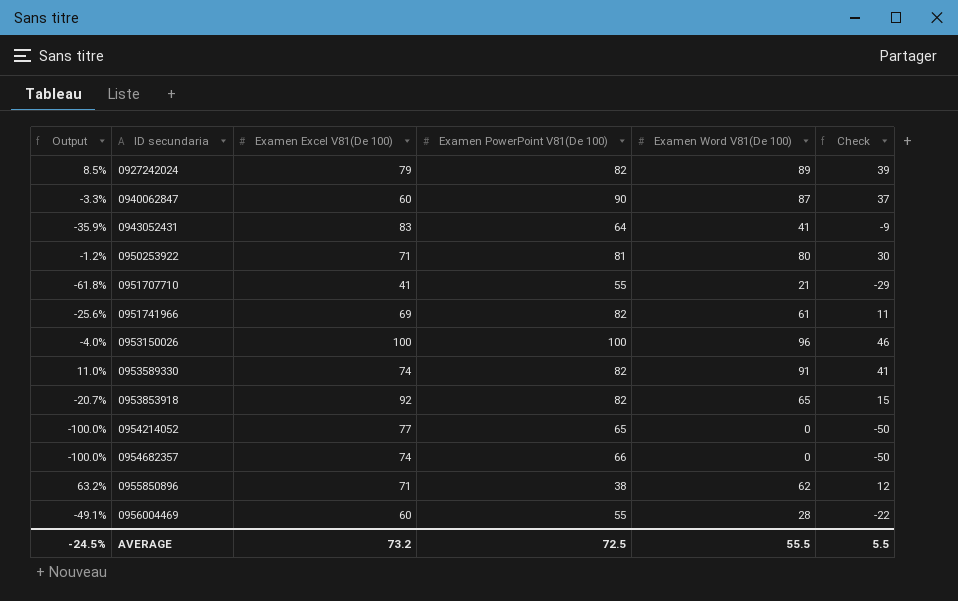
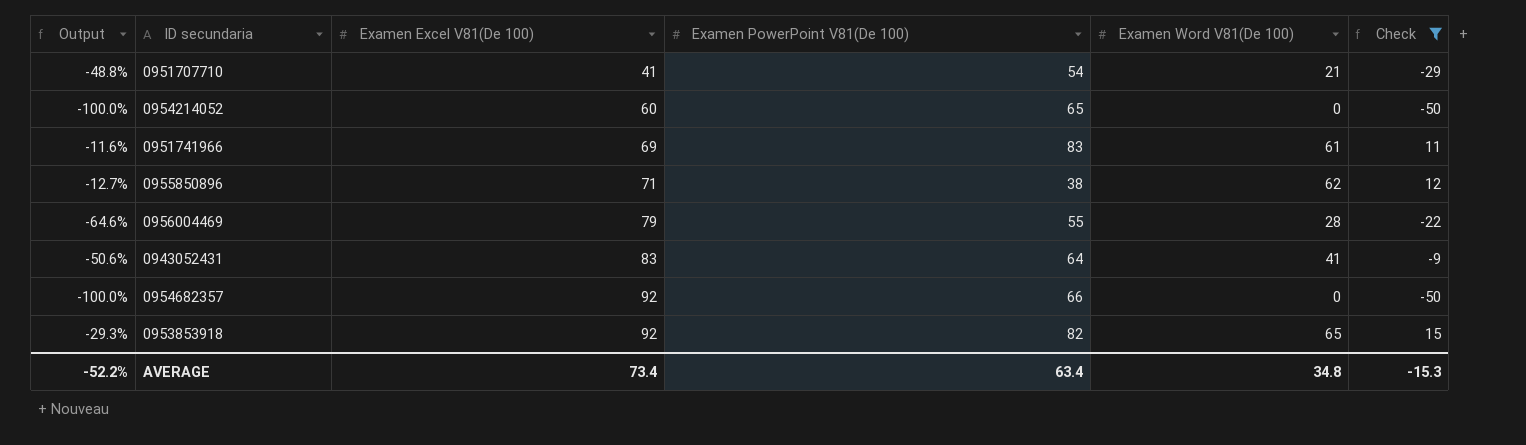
filter: none -> Check <= 15
row order: ID secundaria ascending -> Examen Excel V81(De 100) ascending
column Output | formula: ([Examen Word V81(De 100)] - [Examen PowerPoint V81(De 100)]) / [Examen PowerPoint V81(De 100)] -> ([Examen Word V81(De 100)] - [Examen Excel V81(De 100)]) / [Examen Excel V81(De 100)]
0951707710 | Examen PowerPoint V81(De 100): 55 -> 54
0954214052 | Examen Excel V81(De 100): 77 -> 60
0951741966 | Examen PowerPoint V81(De 100): 82 -> 83
0956004469 | Examen Excel V81(De 100): 60 -> 79
0954682357 | Examen Excel V81(De 100): 74 -> 92
AVERAGE | Output: -24.5% -> -52.2%
AVERAGE | Examen Excel V81(De 100): 73.2 -> 73.4
AVERAGE | Examen PowerPoint V81(De 100): 72.5 -> 63.4
AVERAGE | Examen Word V81(De 100): 55.5 -> 34.8
AVERAGE | Check: 5.5 -> -15.3

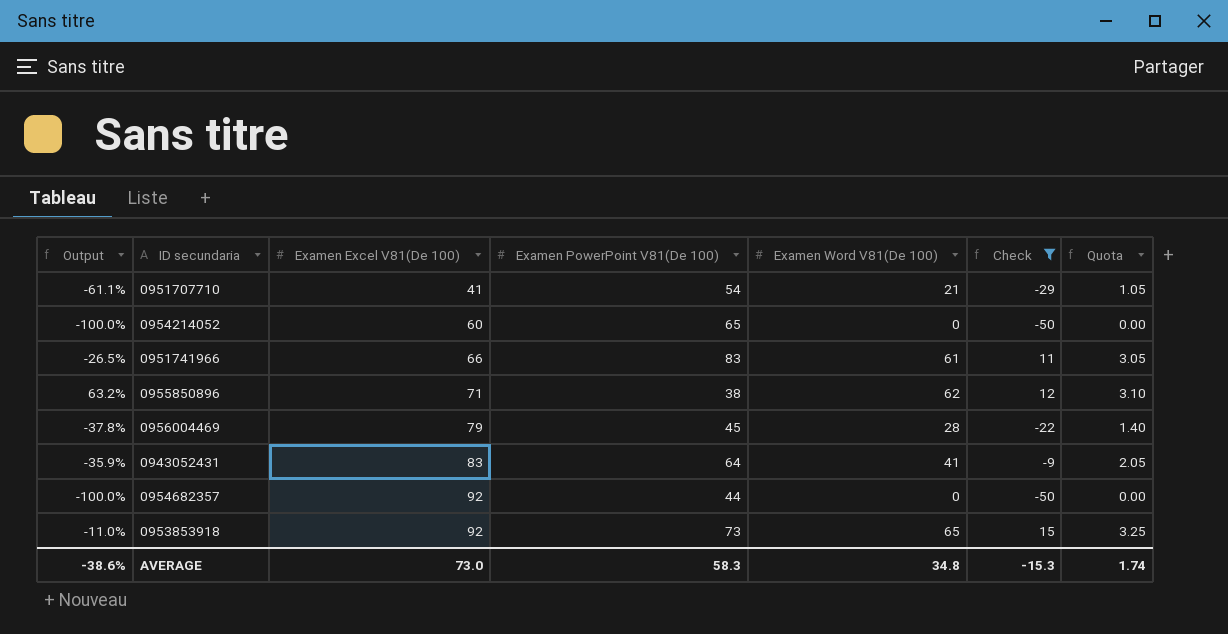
column Output | formula: ([Examen Word V81(De 100)] - [Examen Excel V81(De 100)]) / [Examen Excel V81(De 100)] -> ([Examen Word V81(De 100)] - [Examen PowerPoint V81(De 100)]) / [Examen PowerPoint V81(De 100)]
column Quota | formula: none -> [Examen Word V81(De 100)] * 0.05
0951741966 | Examen Excel V81(De 100): 69 -> 66
0956004469 | Examen PowerPoint V81(De 100): 55 -> 45
0954682357 | Examen PowerPoint V81(De 100): 66 -> 44
0953853918 | Examen PowerPoint V81(De 100): 82 -> 73
AVERAGE | Output: -52.2% -> -38.6%
AVERAGE | Examen Excel V81(De 100): 73.4 -> 73.0
AVERAGE | Examen PowerPoint V81(De 100): 63.4 -> 58.3

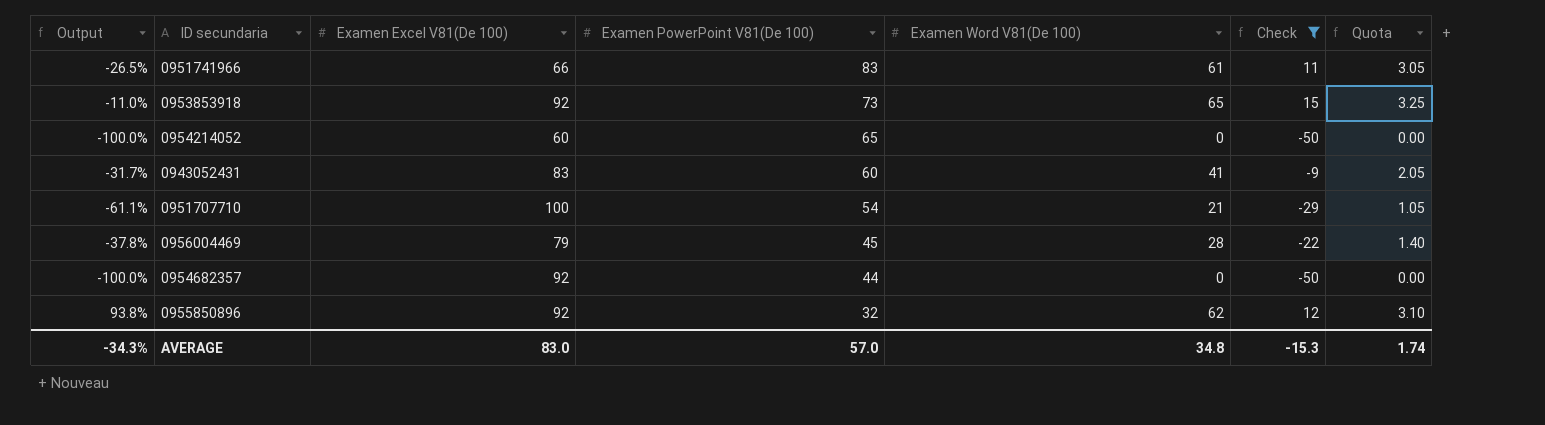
row order: Examen Excel V81(De 100) ascending -> Examen PowerPoint V81(De 100) descending
0943052431 | Output: -35.9% -> -31.7%
0943052431 | Examen PowerPoint V81(De 100): 64 -> 60
0951707710 | Examen Excel V81(De 100): 41 -> 100
0955850896 | Output: 63.2% -> 93.8%
0955850896 | Examen Excel V81(De 100): 71 -> 92
0955850896 | Examen PowerPoint V81(De 100): 38 -> 32
AVERAGE | Output: -38.6% -> -34.3%
AVERAGE | Examen Excel V81(De 100): 73.0 -> 83.0
AVERAGE | Examen PowerPoint V81(De 100): 58.3 -> 57.0

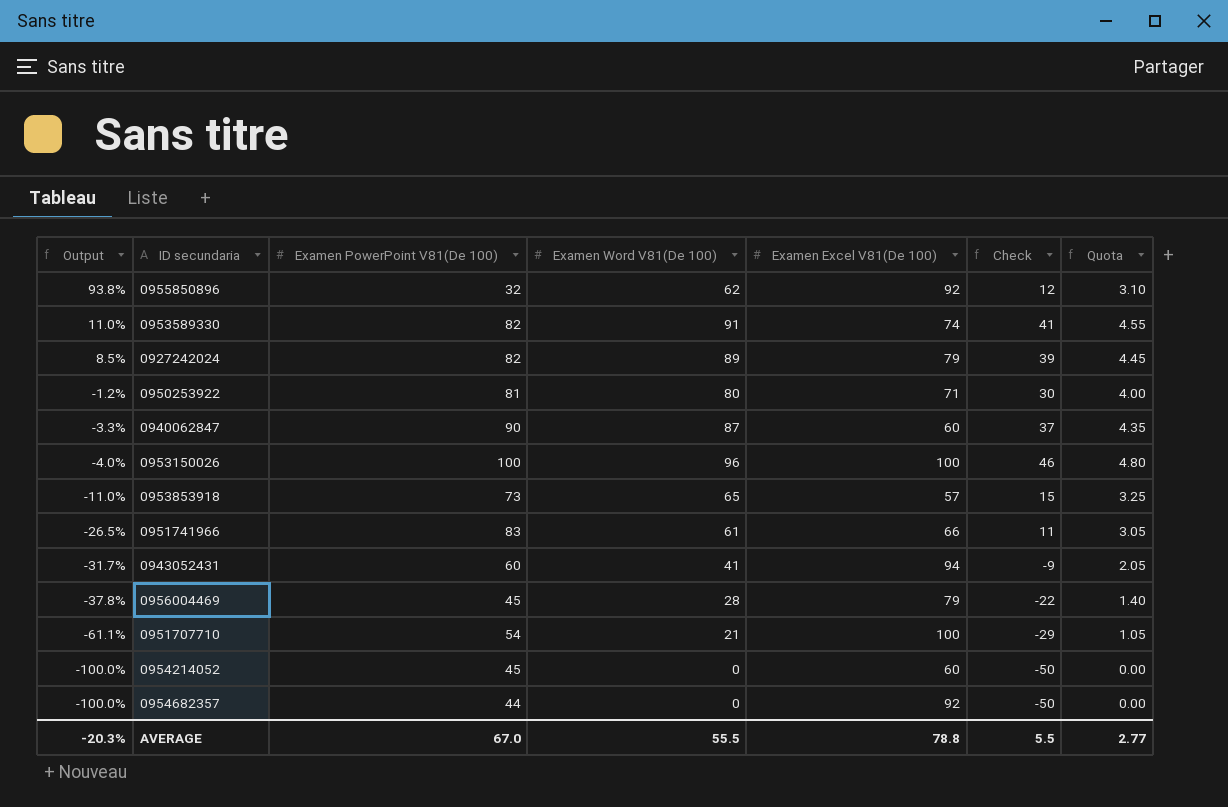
filter: Check <= 15 -> none
row order: Examen PowerPoint V81(De 100) descending -> Output descending
column Examen Excel V81(De 100) | position: 3 -> 5
0953853918 | Examen Excel V81(De 100): 92 -> 57
0943052431 | Examen Excel V81(De 100): 83 -> 94
0954214052 | Examen PowerPoint V81(De 100): 65 -> 45
AVERAGE | Output: -34.3% -> -20.3%
AVERAGE | Examen PowerPoint V81(De 100): 57.0 -> 67.0
AVERAGE | Examen Word V81(De 100): 34.8 -> 55.5
AVERAGE | Examen Excel V81(De 100): 83.0 -> 78.8
AVERAGE | Check: -15.3 -> 5.5
AVERAGE | Quota: 1.74 -> 2.77

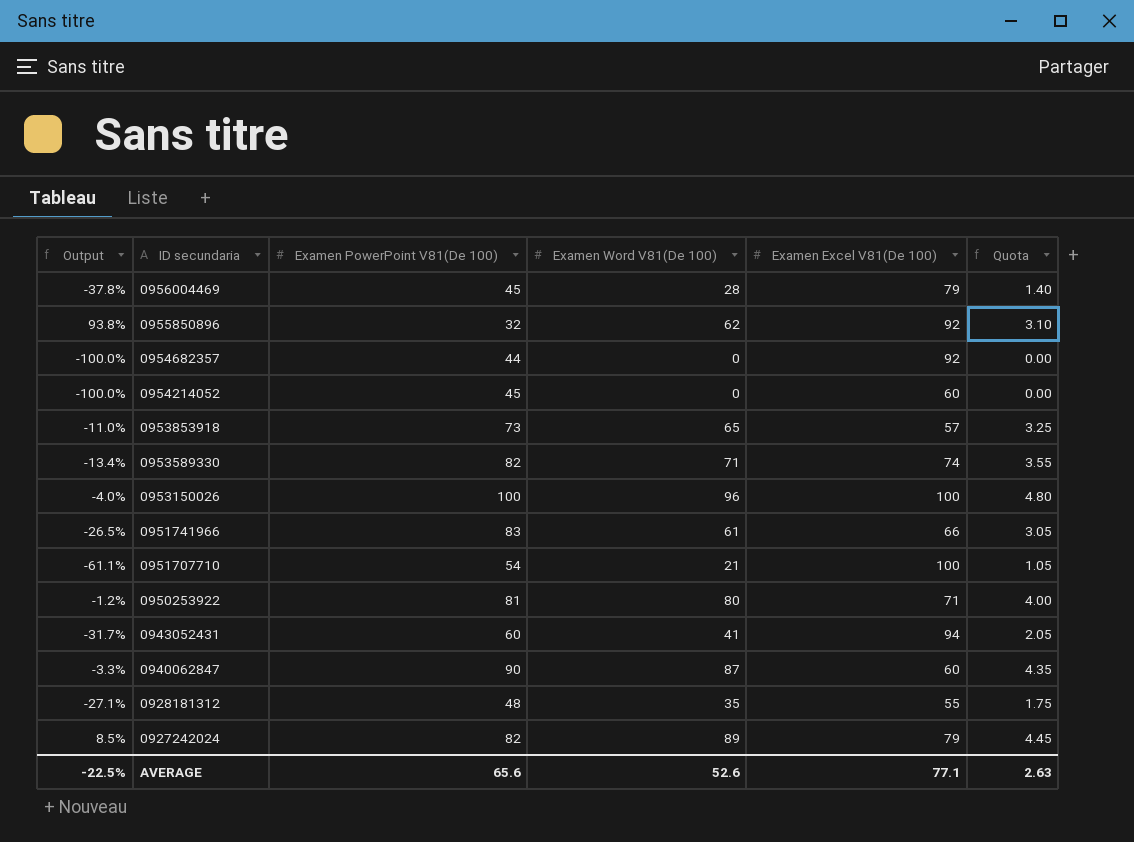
row order: Output descending -> ID secundaria descending
column Check | formula: [Examen Word V81(De 100)] - 50 -> none
0953589330 | Output: 11.0% -> -13.4%
0953589330 | Examen Word V81(De 100): 91 -> 71
0953589330 | Quota: 4.55 -> 3.55
row 0928181312: none -> -27.1% | 48 | 35 | 55 | 1.75
AVERAGE | Output: -20.3% -> -22.5%
AVERAGE | Examen PowerPoint V81(De 100): 67.0 -> 65.6
AVERAGE | Examen Word V81(De 100): 55.5 -> 52.6
AVERAGE | Examen Excel V81(De 100): 78.8 -> 77.1
AVERAGE | Quota: 2.77 -> 2.63

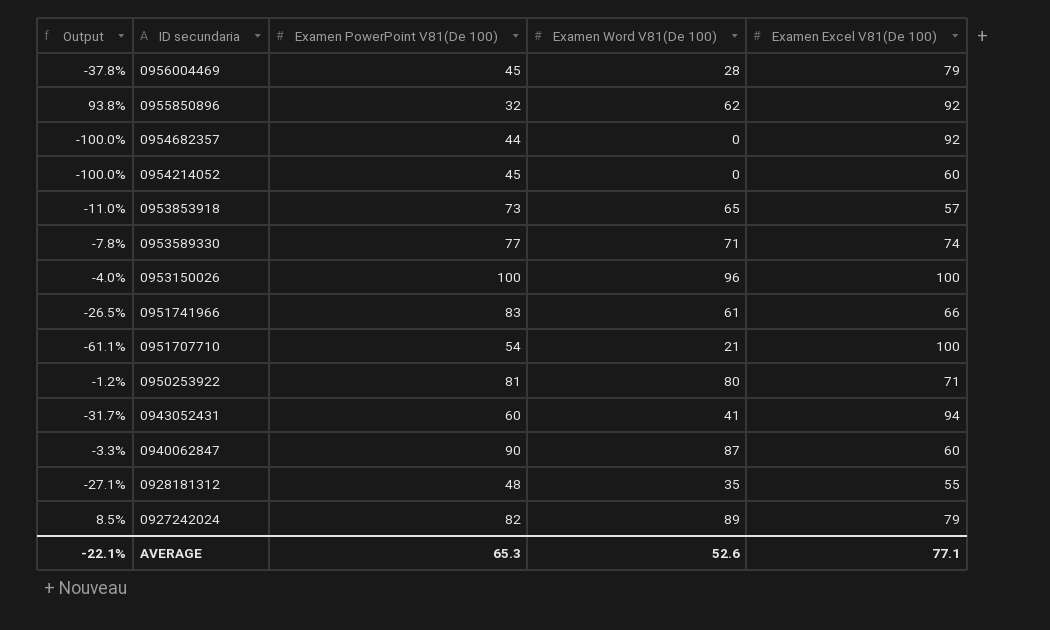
column Quota | formula: [Examen Word V81(De 100)] * 0.05 -> none
0953589330 | Output: -13.4% -> -7.8%
0953589330 | Examen PowerPoint V81(De 100): 82 -> 77
AVERAGE | Output: -22.5% -> -22.1%
AVERAGE | Examen PowerPoint V81(De 100): 65.6 -> 65.3

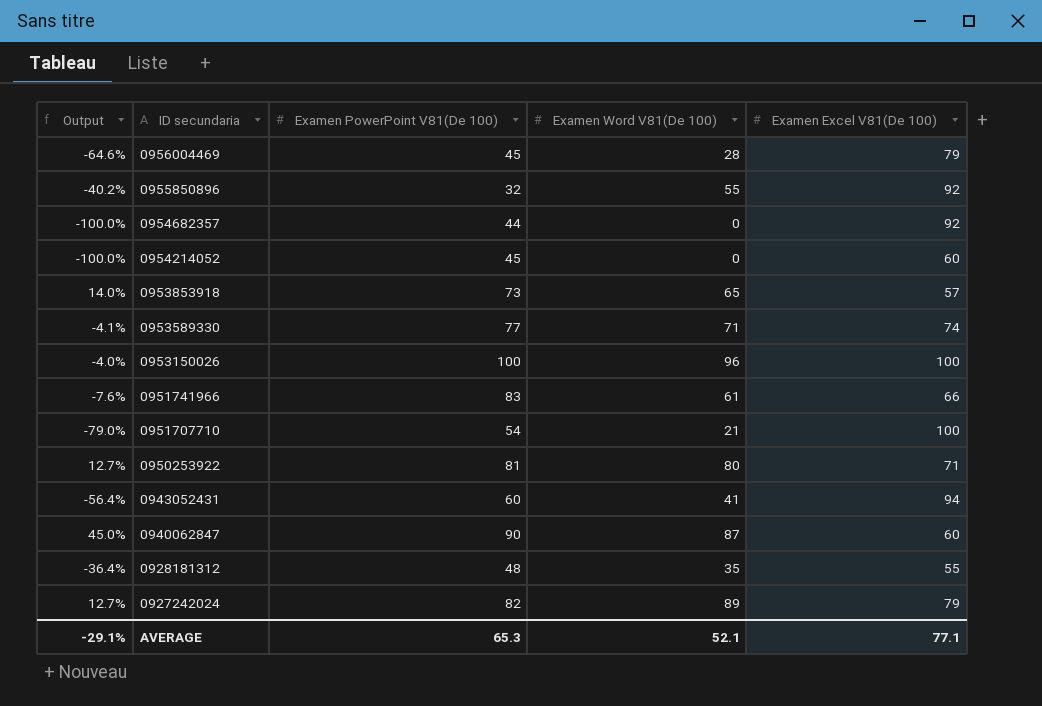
column Output | formula: ([Examen Word V81(De 100)] - [Examen PowerPoint V81(De 100)]) / [Examen PowerPoint V81(De 100)] -> ([Examen Word V81(De 100)] - [Examen Excel V81(De 100)]) / [Examen Excel V81(De 100)]
0955850896 | Examen Word V81(De 100): 62 -> 55
AVERAGE | Output: -22.1% -> -29.1%
AVERAGE | Examen Word V81(De 100): 52.6 -> 52.1

